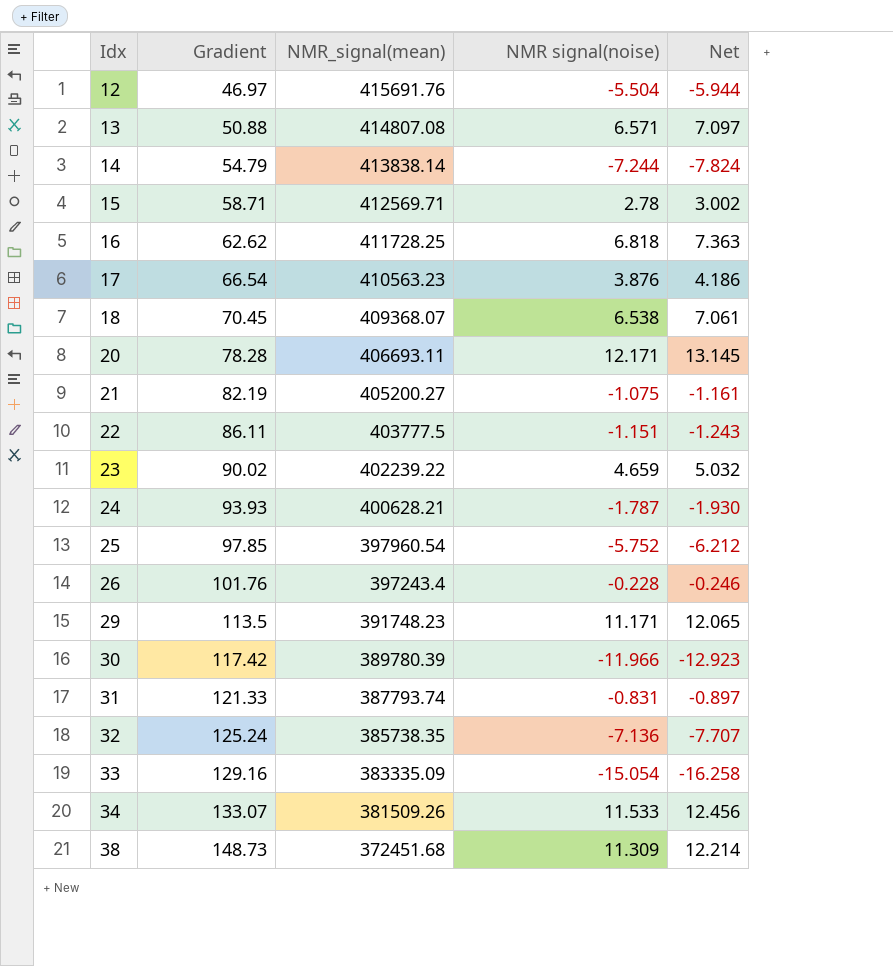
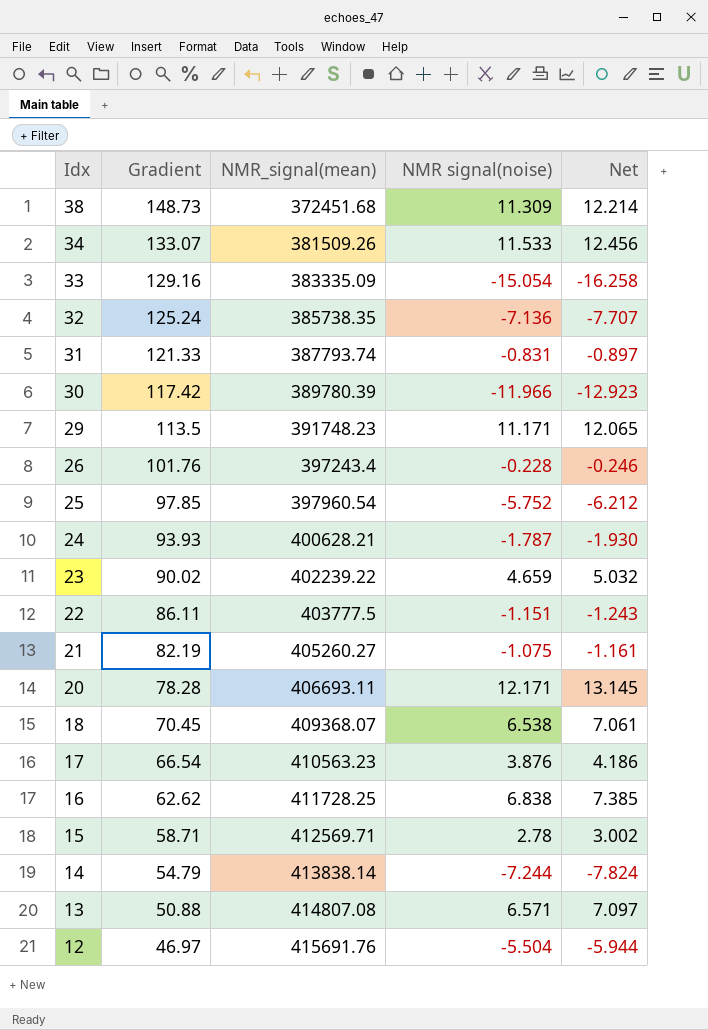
row order: Idx ascending -> Idx descending
21 | NMR_signal(mean): 405200.27 -> 405260.27
16 | NMR signal(noise): 6.818 -> 6.838
16 | Net: 7.363 -> 7.385

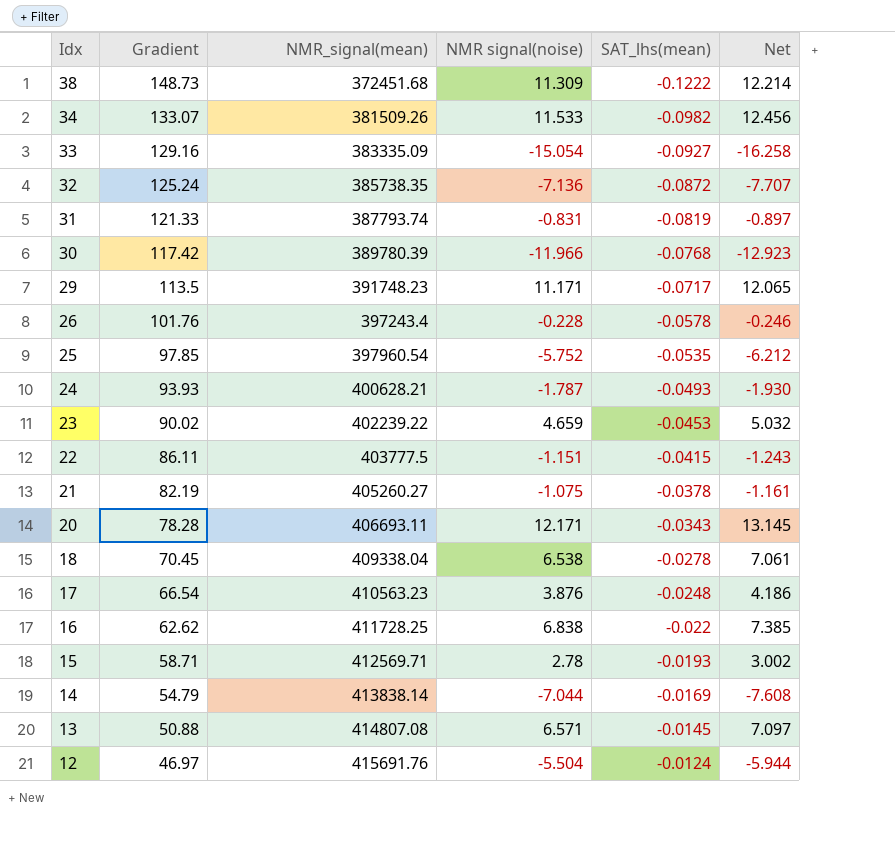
column SAT_lhs(mean) | position: none -> 5
18 | NMR_signal(mean): 409368.07 -> 409338.04
14 | NMR signal(noise): -7.244 -> -7.044
14 | Net: -7.824 -> -7.608

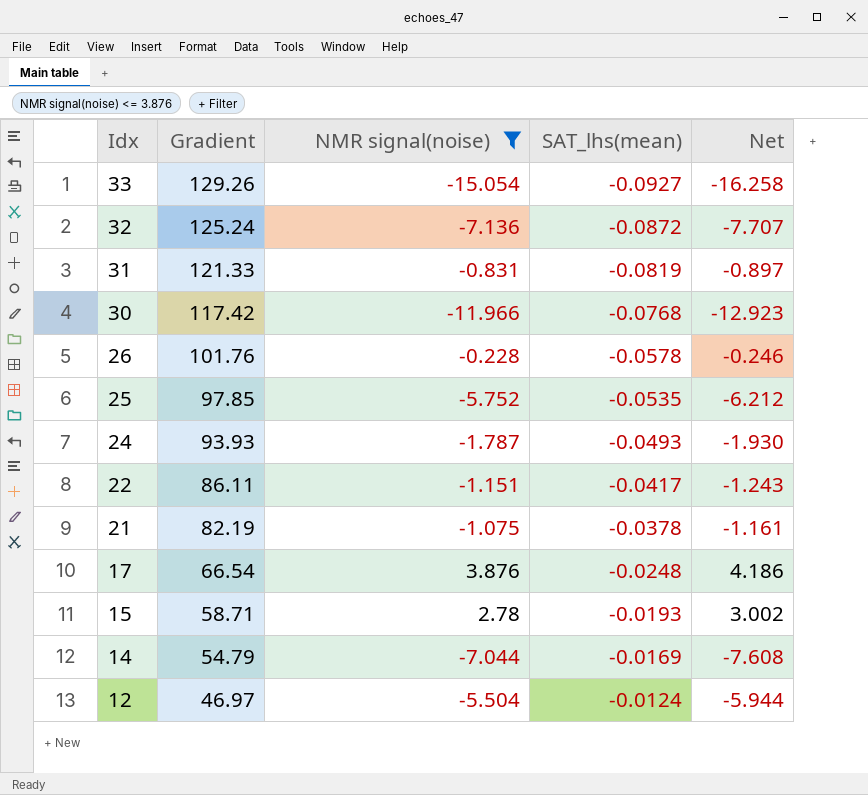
filter: none -> NMR signal(noise) <= 3.876
column NMR_signal(mean) | position: 3 -> none
33 | Gradient: 129.16 -> 129.26
22 | SAT_lhs(mean): -0.0415 -> -0.0417

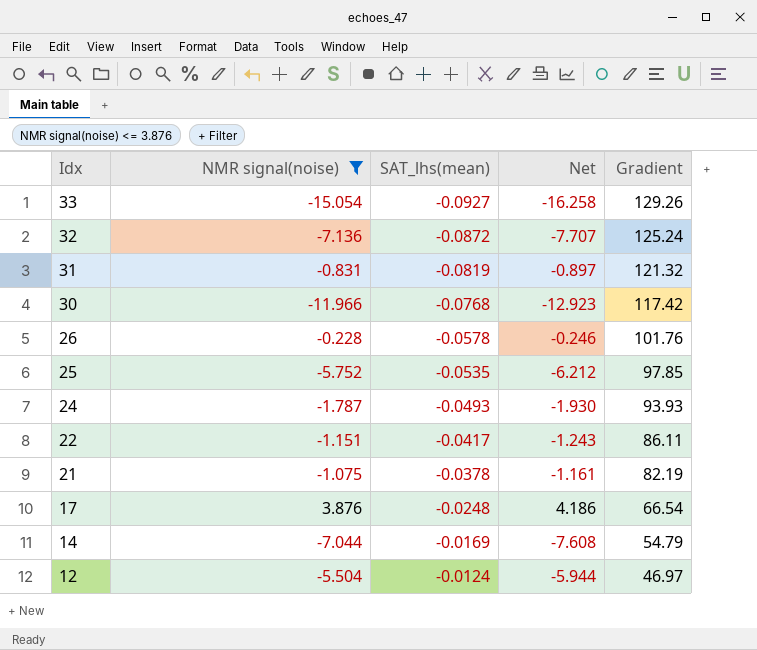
column Gradient | position: 2 -> 5
row 15: 58.71 | 2.78 | -0.0193 | 3.002 -> none
31 | Gradient: 121.33 -> 121.32

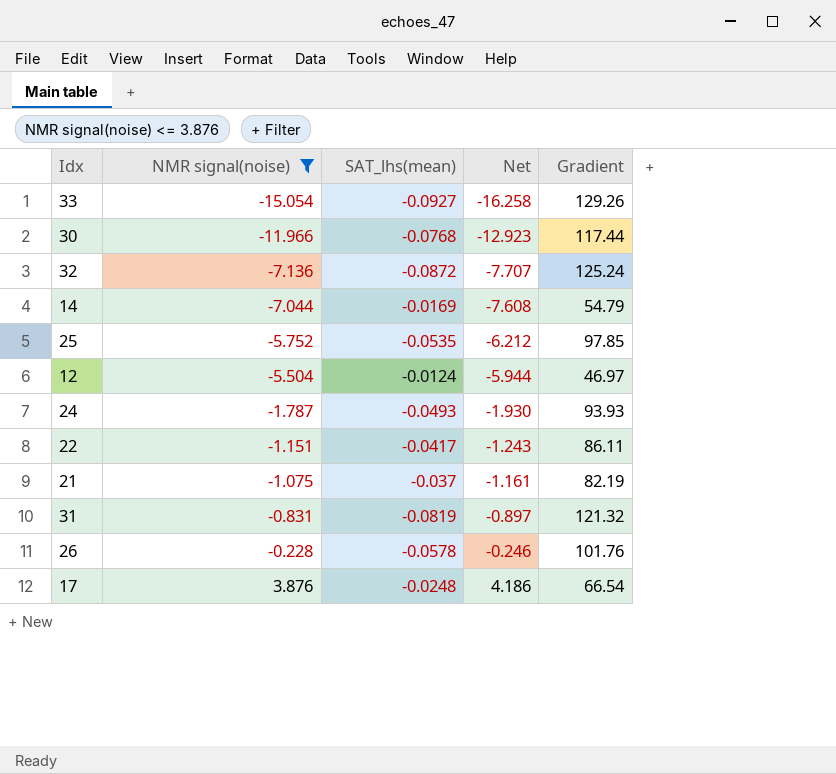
row order: Idx descending -> NMR signal(noise) ascending
30 | Gradient: 117.42 -> 117.44
21 | SAT_lhs(mean): -0.0378 -> -0.037

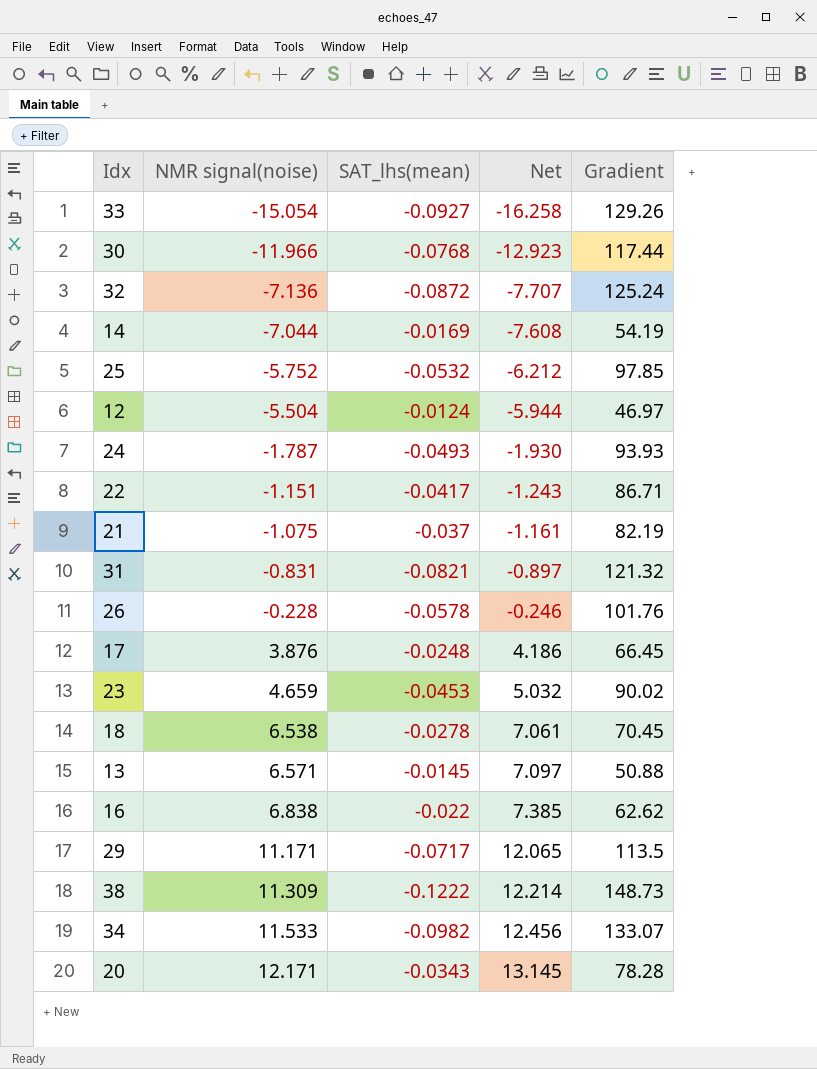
filter: NMR signal(noise) <= 3.876 -> none
14 | Gradient: 54.79 -> 54.19
25 | SAT_lhs(mean): -0.0535 -> -0.0532
22 | Gradient: 86.11 -> 86.71
31 | SAT_lhs(mean): -0.0819 -> -0.0821
17 | Gradient: 66.54 -> 66.45

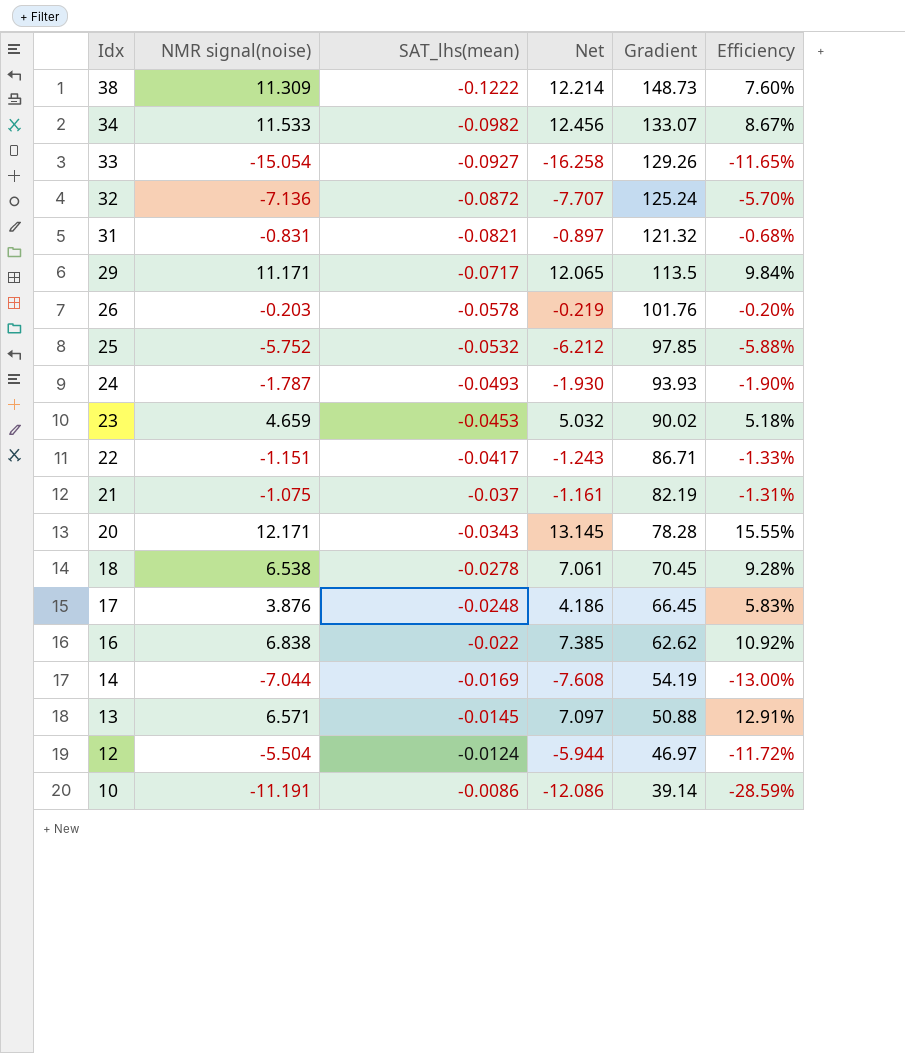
row order: NMR signal(noise) ascending -> Idx descending
column Efficiency | formula: none -> [NMR signal(noise)] / [Gradient]
row 30: -11.966 | -0.0768 | -12.923 | 117.44 -> none
26 | NMR signal(noise): -0.228 -> -0.203
26 | Net: -0.246 -> -0.219
row 10: none -> -11.191 | -0.0086 | -12.086 | 39.14 | -28.59%

